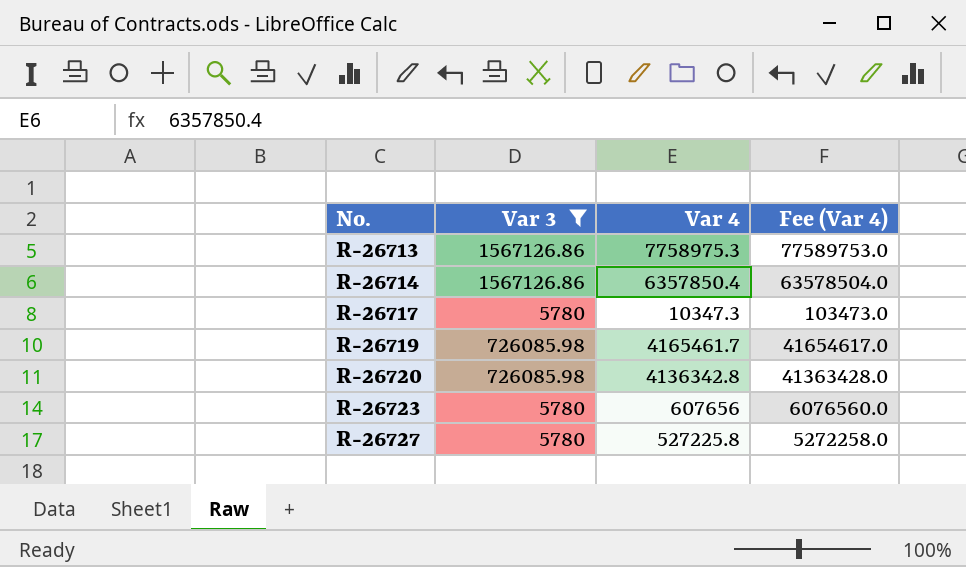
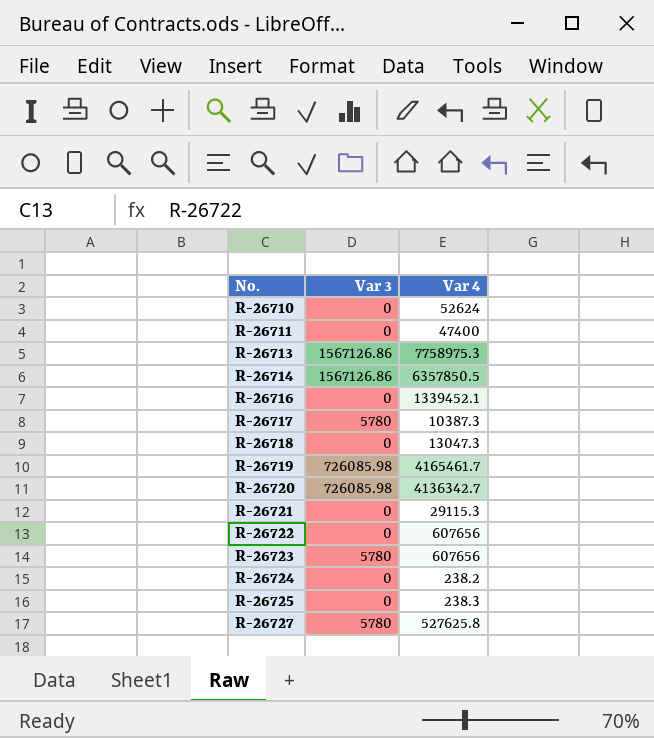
filter: Var 3 != 0 -> none
column Fee (Var 4) | formula: [Var 4] * 10 -> none
R-26714 | Var 4: 6357850.4 -> 6357850.5
R-26717 | Var 4: 10347.3 -> 10387.3
R-26720 | Var 4: 4136342.8 -> 4136342.7
R-26727 | Var 4: 527225.8 -> 527625.8

